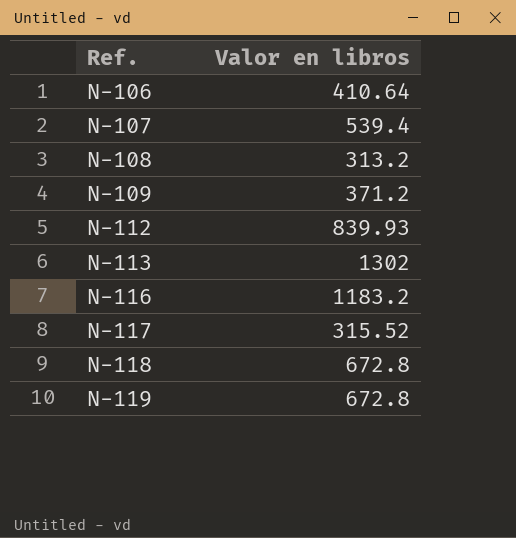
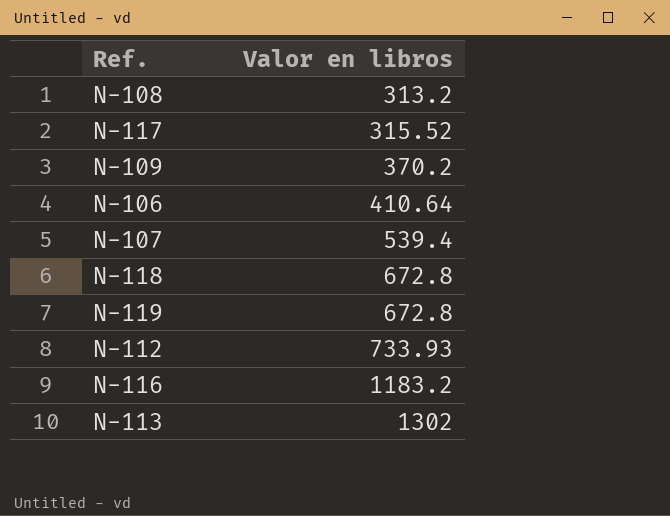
row order: Ref. ascending -> Valor en libros ascending
N-109 | Valor en libros: 371.2 -> 370.2
N-112 | Valor en libros: 839.93 -> 733.93

